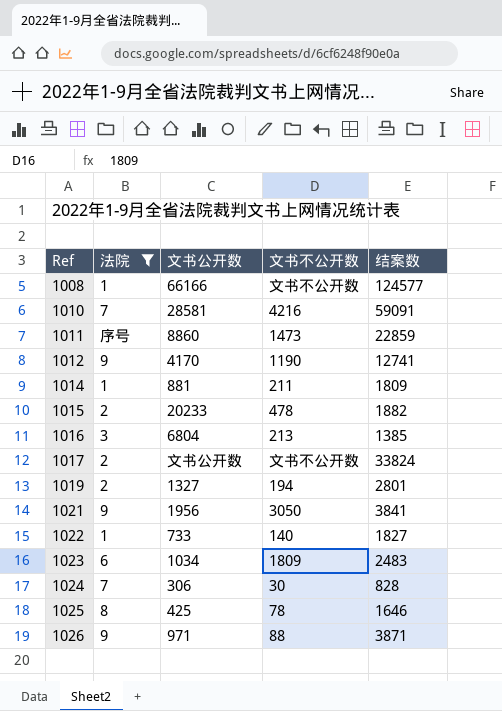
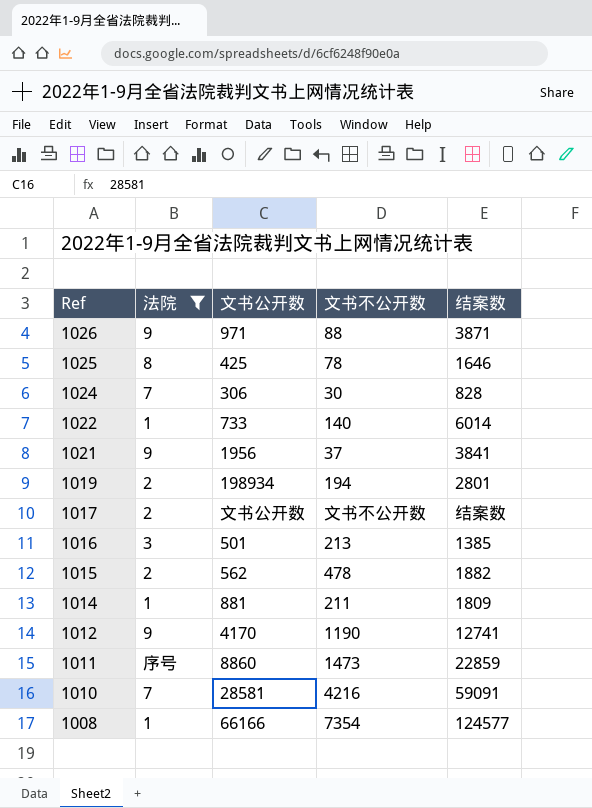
row order: Ref ascending -> Ref descending
row 1023: 6 | 1034 | 1809 | 2483 -> none
1022 | 结案数: 1827 -> 6014
1021 | 文书不公开数: 3050 -> 37
1019 | 文书公开数: 1327 -> 198934
1017 | 结案数: 33824 -> 结案数
1016 | 文书公开数: 6804 -> 501
1015 | 文书公开数: 20233 -> 562
1008 | 文书不公开数: 文书不公开数 -> 7354

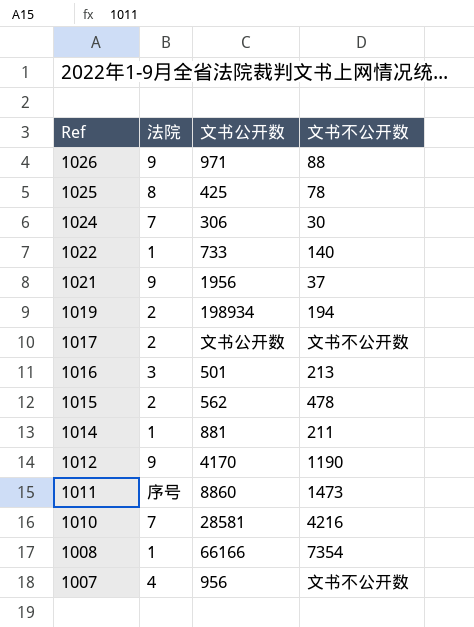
filter: 法院 != 4 -> none
column 结案数 | position: 5 -> none

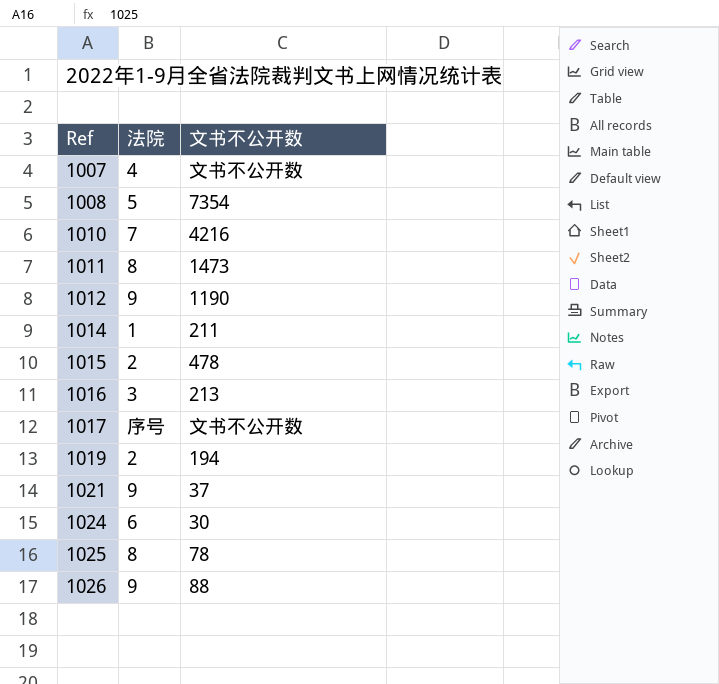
row order: Ref descending -> Ref ascending
column 文书公开数 | position: 3 -> none
row 1022: 1 | 733 | 140 -> none
1008 | 法院: 1 -> 5
1011 | 法院: 序号 -> 8
1017 | 法院: 2 -> 序号
1024 | 法院: 7 -> 6

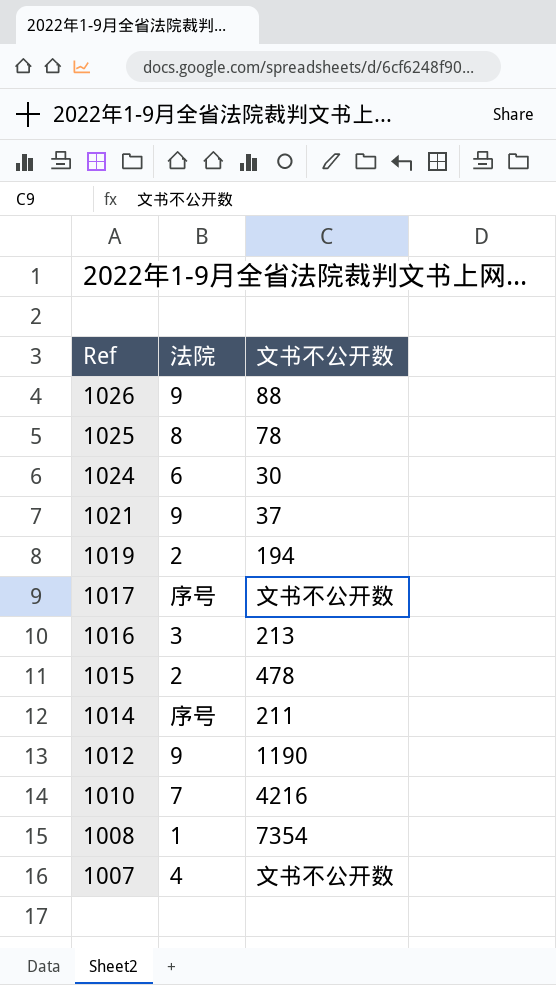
row order: Ref ascending -> Ref descending
row 1011: 8 | 1473 -> none
1014 | 法院: 1 -> 序号
1008 | 法院: 5 -> 1

